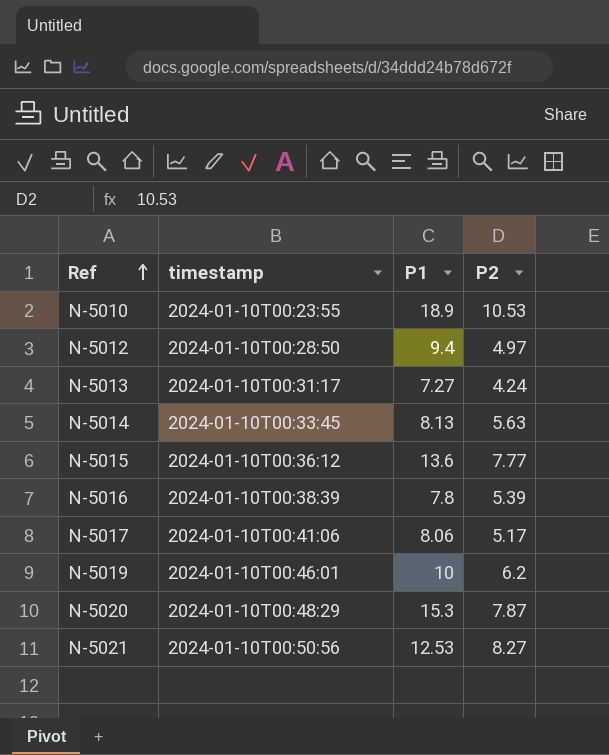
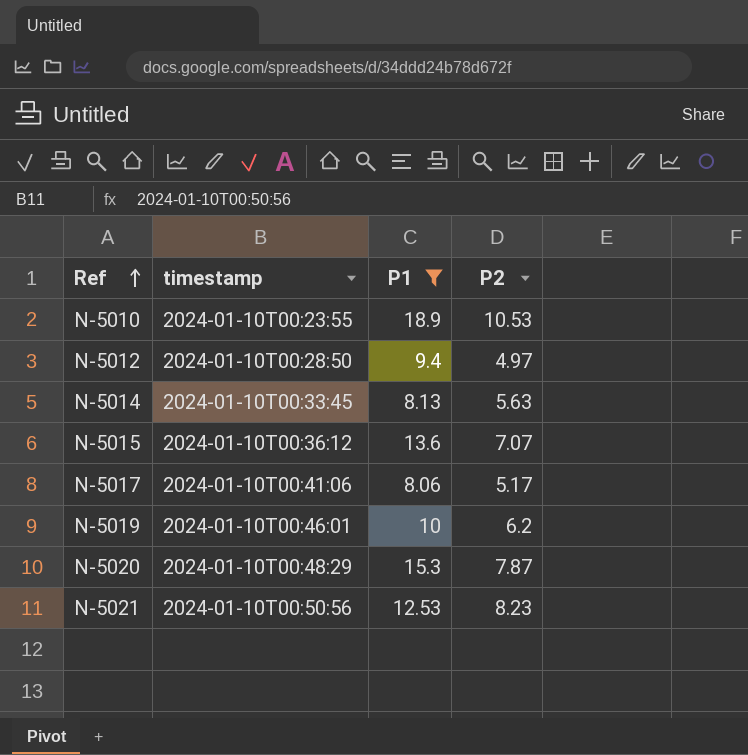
filter: none -> P1 >= 8.06
N-5015 | P2: 7.77 -> 7.07
N-5021 | P2: 8.27 -> 8.23

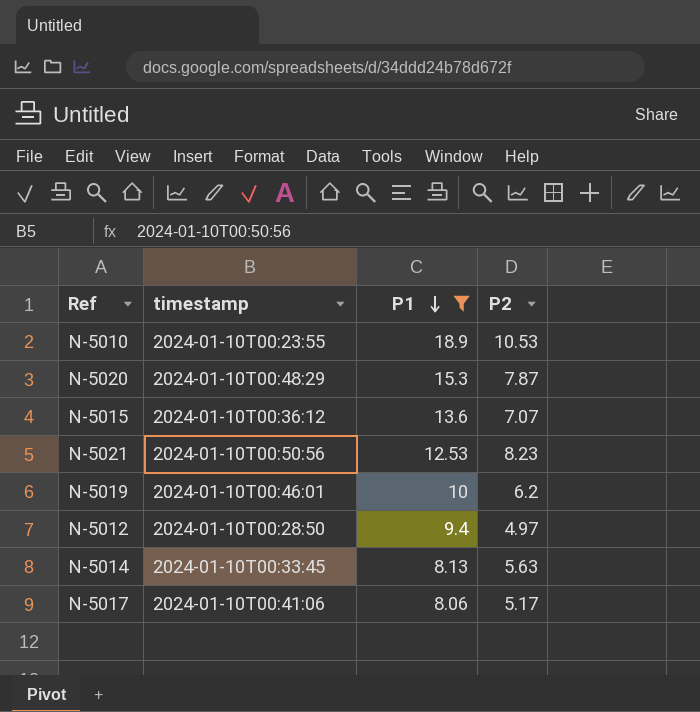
row order: Ref ascending -> P1 descending

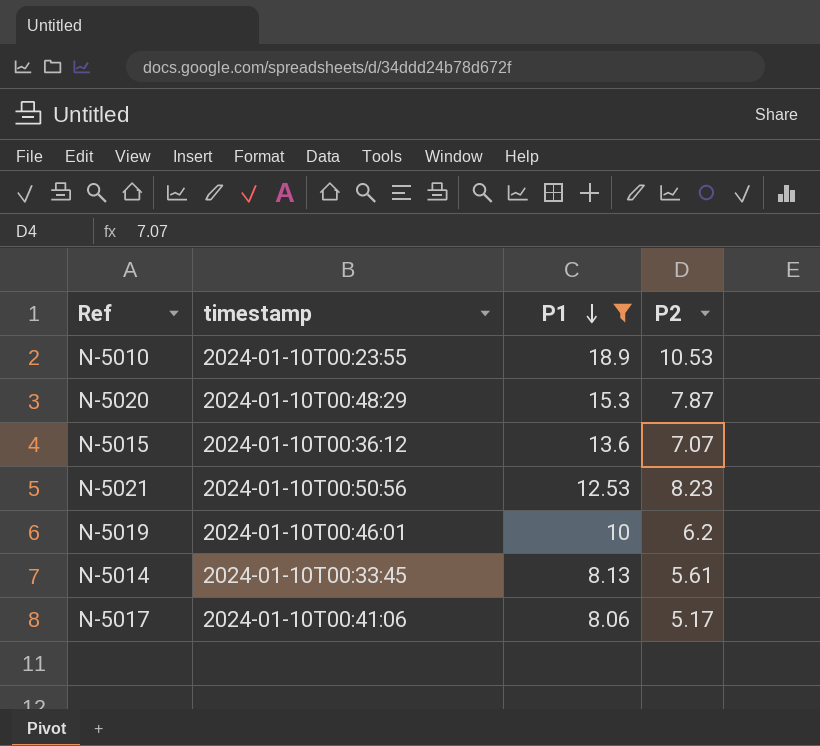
row N-5012: 2024-01-10T00:28:50 | 9.4 | 4.97 -> none
N-5014 | P2: 5.63 -> 5.61

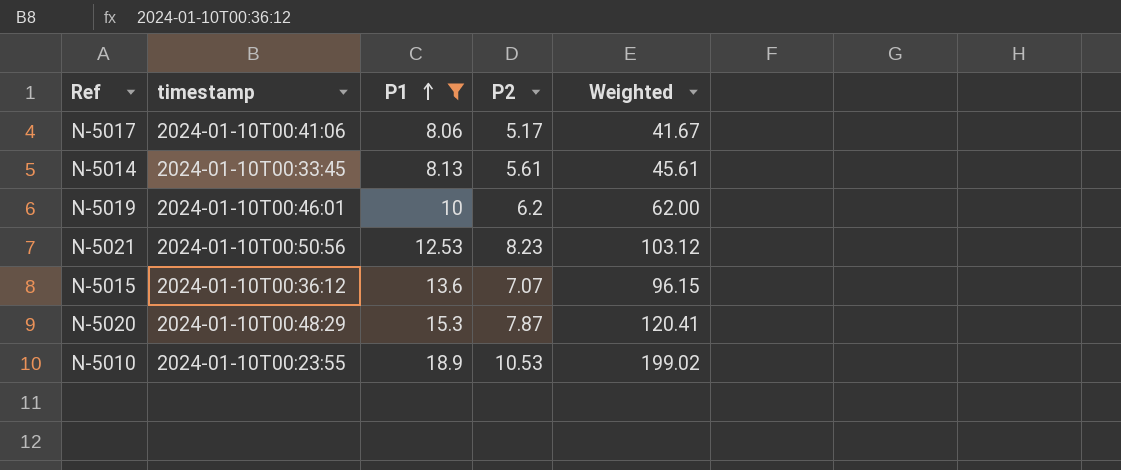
row order: P1 descending -> P1 ascending
column Weighted | formula: none -> [P1] * [P2]

